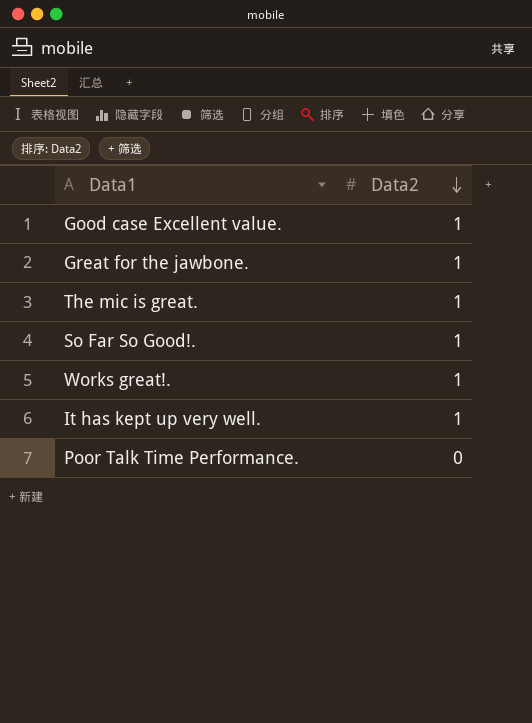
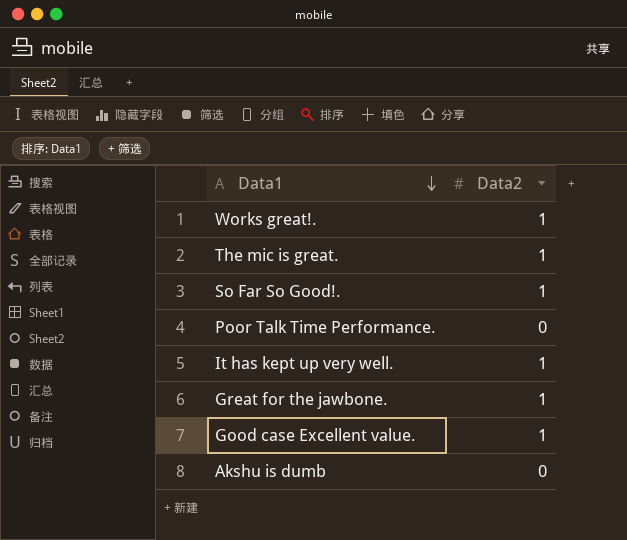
row order: Data2 descending -> Data1 descending
row Akshu is dumb: none -> 0

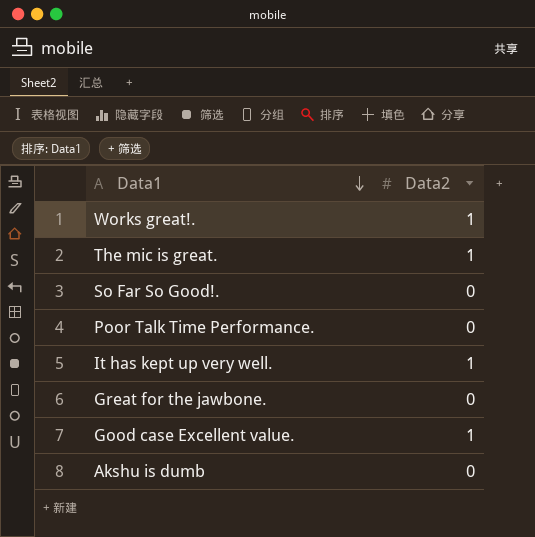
So Far So Good!. | Data2: 1 -> 0
Great for the jawbone. | Data2: 1 -> 0

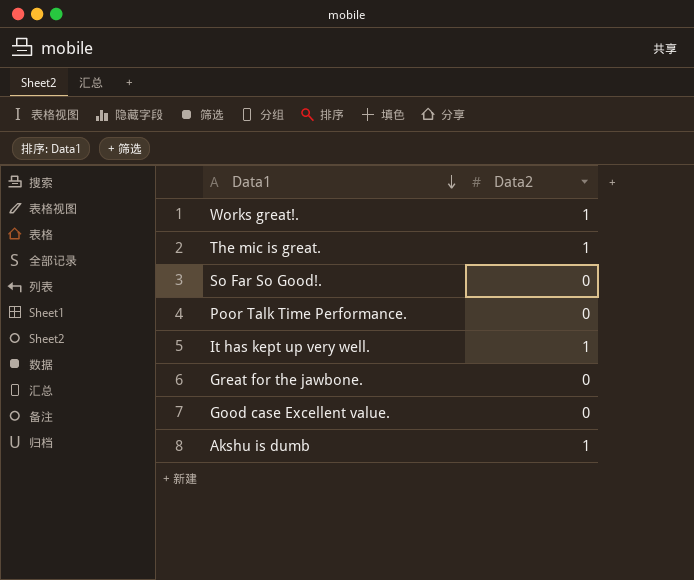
Good case Excellent value. | Data2: 1 -> 0
Akshu is dumb | Data2: 0 -> 1

